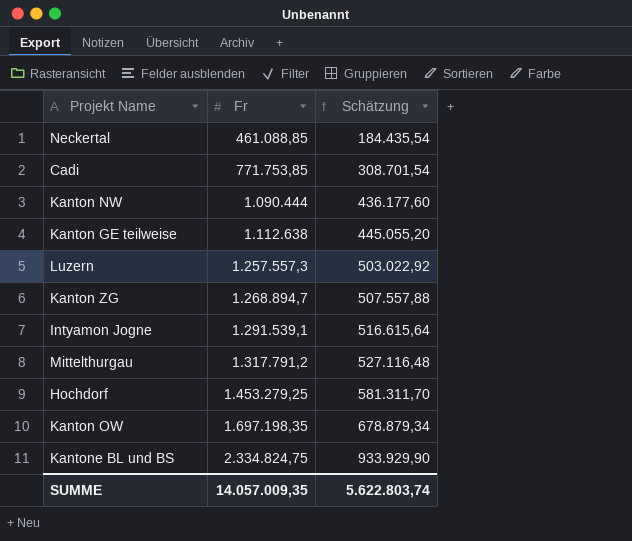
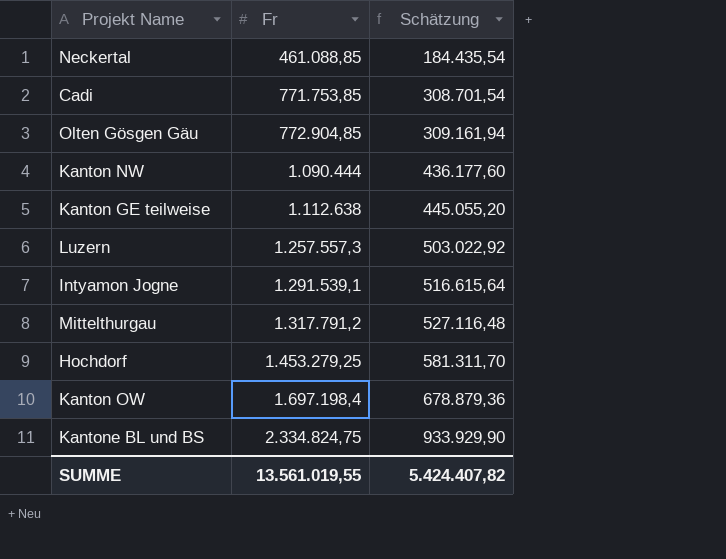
row Kanton ZG: 1.268.894,7 | 507.557,88 -> none
row Olten Gösgen Gäu: none -> 772.904,85 | 309.161,94
Kanton OW | Fr: 1.697.198,35 -> 1.697.198,4
Kanton OW | Schätzung: 678.879,34 -> 678.879,36
SUMME | Fr: 14.057.009,35 -> 13.561.019,55
SUMME | Schätzung: 5.622.803,74 -> 5.424.407,82

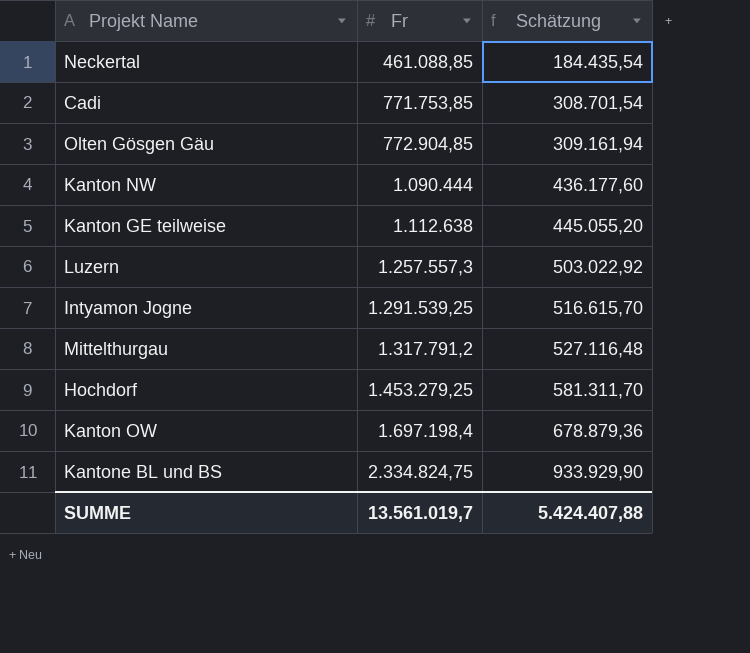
Intyamon Jogne | Fr: 1.291.539,1 -> 1.291.539,25
Intyamon Jogne | Schätzung: 516.615,64 -> 516.615,70
SUMME | Fr: 13.561.019,55 -> 13.561.019,7
SUMME | Schätzung: 5.424.407,82 -> 5.424.407,88

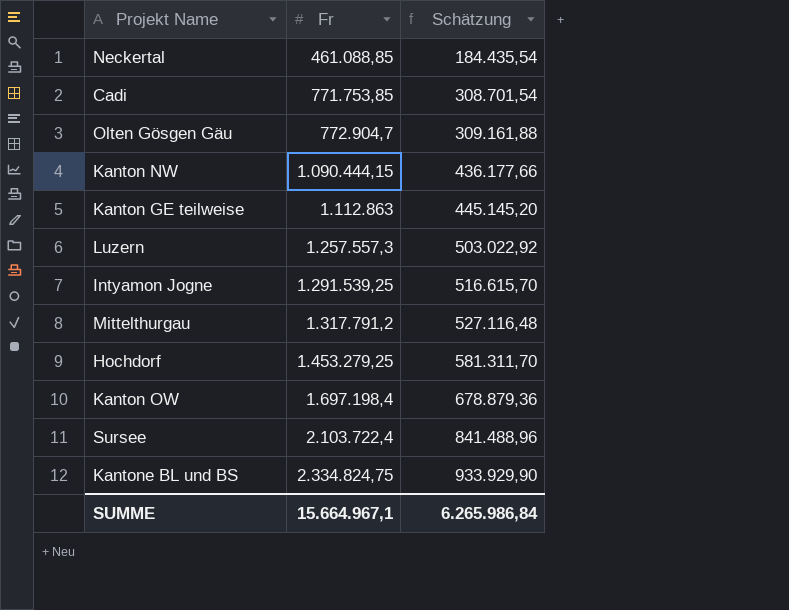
Olten Gösgen Gäu | Fr: 772.904,85 -> 772.904,7
Olten Gösgen Gäu | Schätzung: 309.161,94 -> 309.161,88
Kanton NW | Fr: 1.090.444 -> 1.090.444,15
Kanton NW | Schätzung: 436.177,60 -> 436.177,66
Kanton GE teilweise | Fr: 1.112.638 -> 1.112.863
Kanton GE teilweise | Schätzung: 445.055,20 -> 445.145,20
row Sursee: none -> 2.103.722,4 | 841.488,96
SUMME | Fr: 13.561.019,7 -> 15.664.967,1
SUMME | Schätzung: 5.424.407,88 -> 6.265.986,84

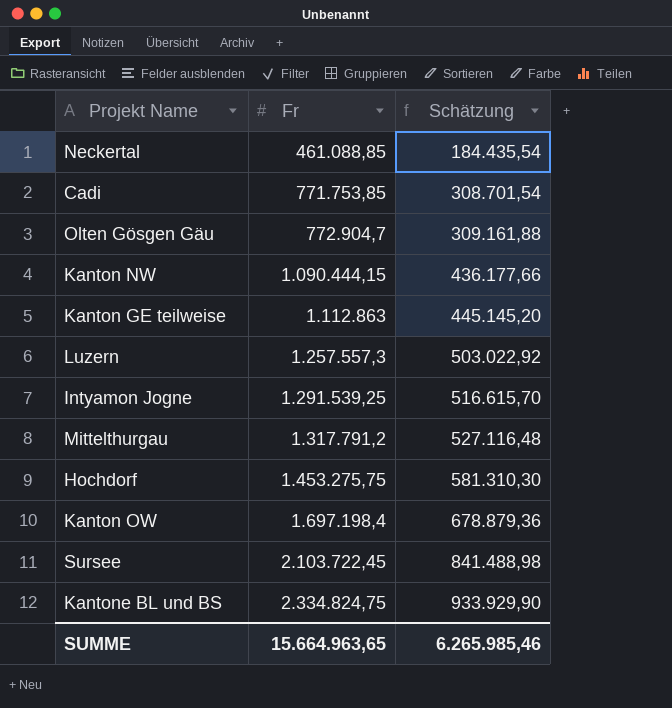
Hochdorf | Fr: 1.453.279,25 -> 1.453.275,75
Hochdorf | Schätzung: 581.311,70 -> 581.310,30
Sursee | Fr: 2.103.722,4 -> 2.103.722,45
Sursee | Schätzung: 841.488,96 -> 841.488,98
SUMME | Fr: 15.664.967,1 -> 15.664.963,65
SUMME | Schätzung: 6.265.986,84 -> 6.265.985,46

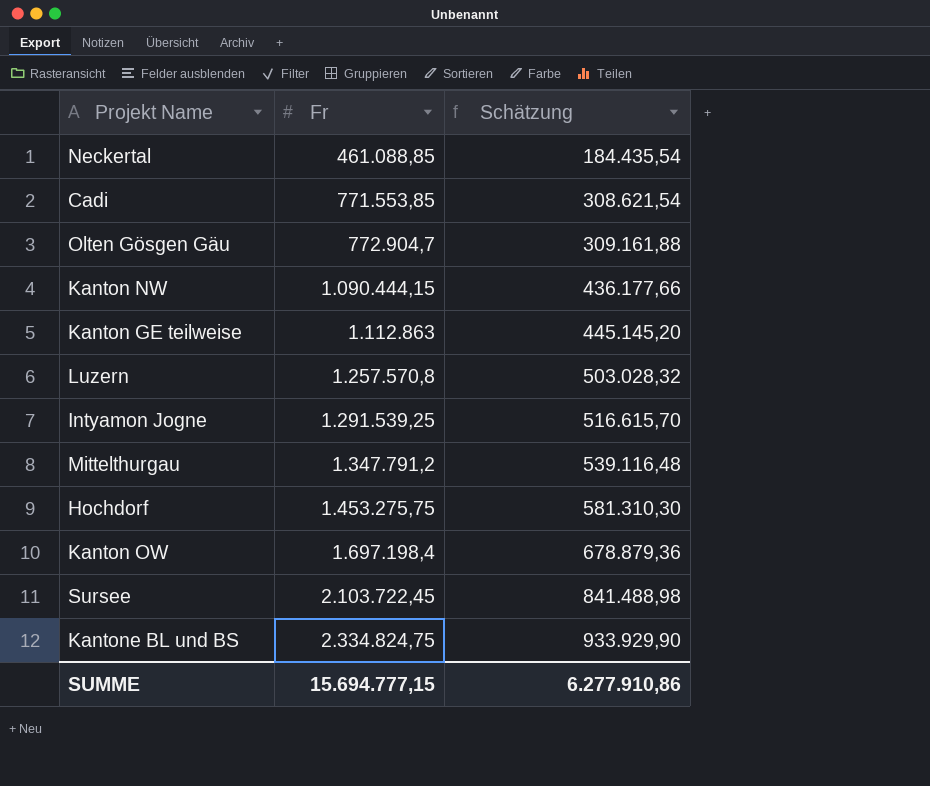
Cadi | Fr: 771.753,85 -> 771.553,85
Cadi | Schätzung: 308.701,54 -> 308.621,54
Luzern | Fr: 1.257.557,3 -> 1.257.570,8
Luzern | Schätzung: 503.022,92 -> 503.028,32
Mittelthurgau | Fr: 1.317.791,2 -> 1.347.791,2
Mittelthurgau | Schätzung: 527.116,48 -> 539.116,48
SUMME | Fr: 15.664.963,65 -> 15.694.777,15
SUMME | Schätzung: 6.265.985,46 -> 6.277.910,86

